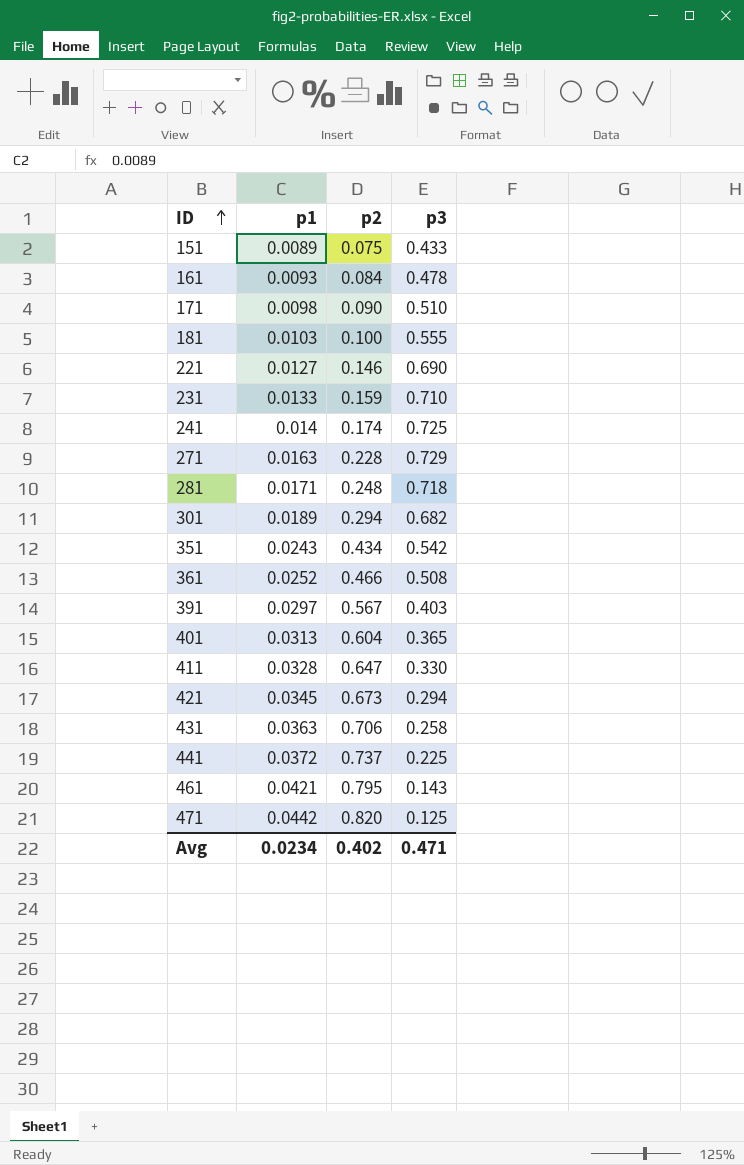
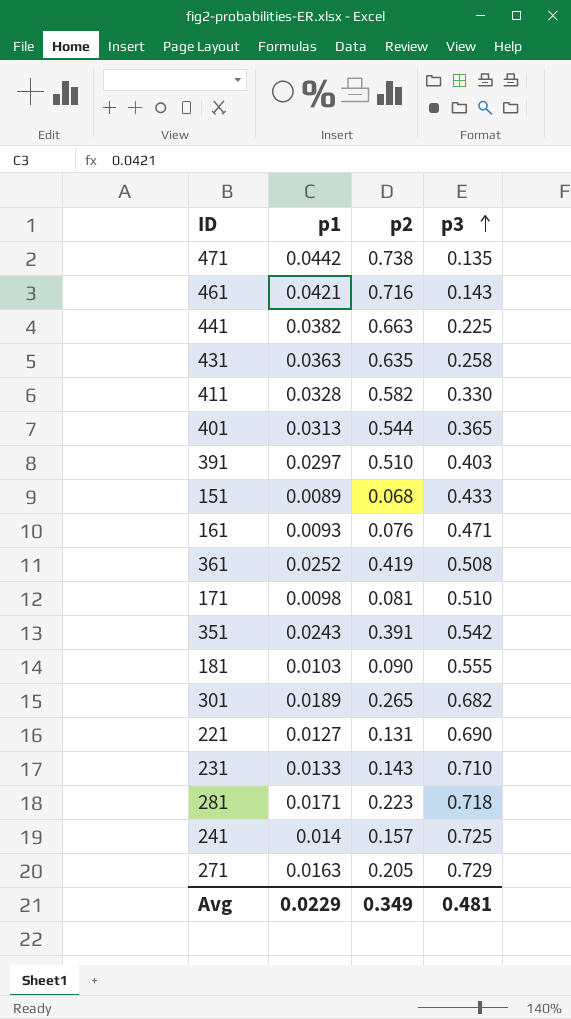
row order: ID ascending -> p3 ascending
row 421: 0.0345 | 0.673 | 0.294 -> none
471 | p2: 0.820 -> 0.738
471 | p3: 0.125 -> 0.135
461 | p2: 0.795 -> 0.716
441 | p1: 0.0372 -> 0.0382
441 | p2: 0.737 -> 0.663
431 | p2: 0.706 -> 0.635
411 | p2: 0.647 -> 0.582
401 | p2: 0.604 -> 0.544
391 | p2: 0.567 -> 0.510
151 | p2: 0.075 -> 0.068
161 | p2: 0.084 -> 0.076
161 | p3: 0.478 -> 0.471
361 | p2: 0.466 -> 0.419
171 | p2: 0.090 -> 0.081
351 | p2: 0.434 -> 0.391
181 | p2: 0.100 -> 0.090
301 | p2: 0.294 -> 0.265
221 | p2: 0.146 -> 0.131
231 | p2: 0.159 -> 0.143
281 | p2: 0.248 -> 0.223
241 | p2: 0.174 -> 0.157
271 | p2: 0.228 -> 0.205
Avg | p1: 0.0234 -> 0.0229
Avg | p2: 0.402 -> 0.349
Avg | p3: 0.471 -> 0.481

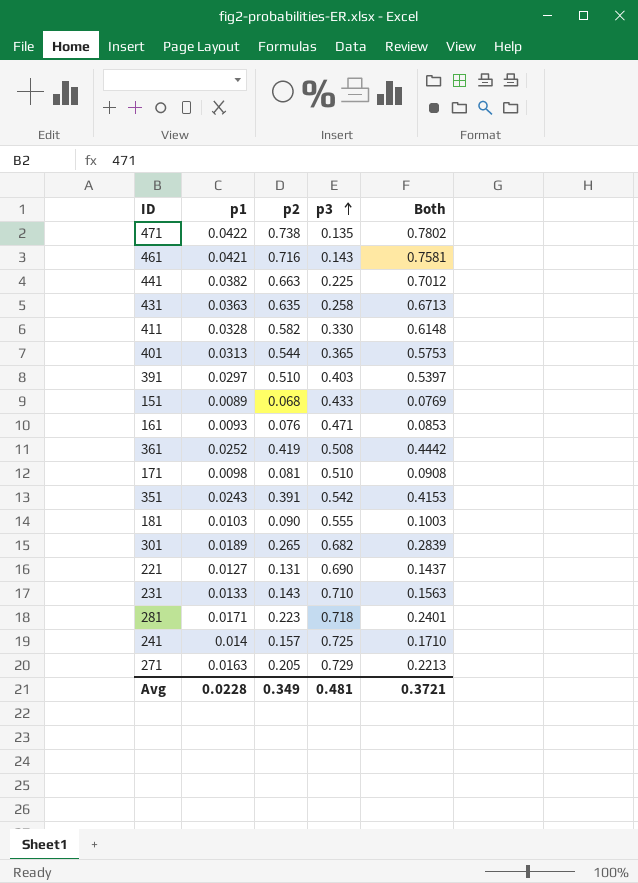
column Both | formula: none -> [p1] + [p2]
471 | p1: 0.0442 -> 0.0422
Avg | p1: 0.0229 -> 0.0228

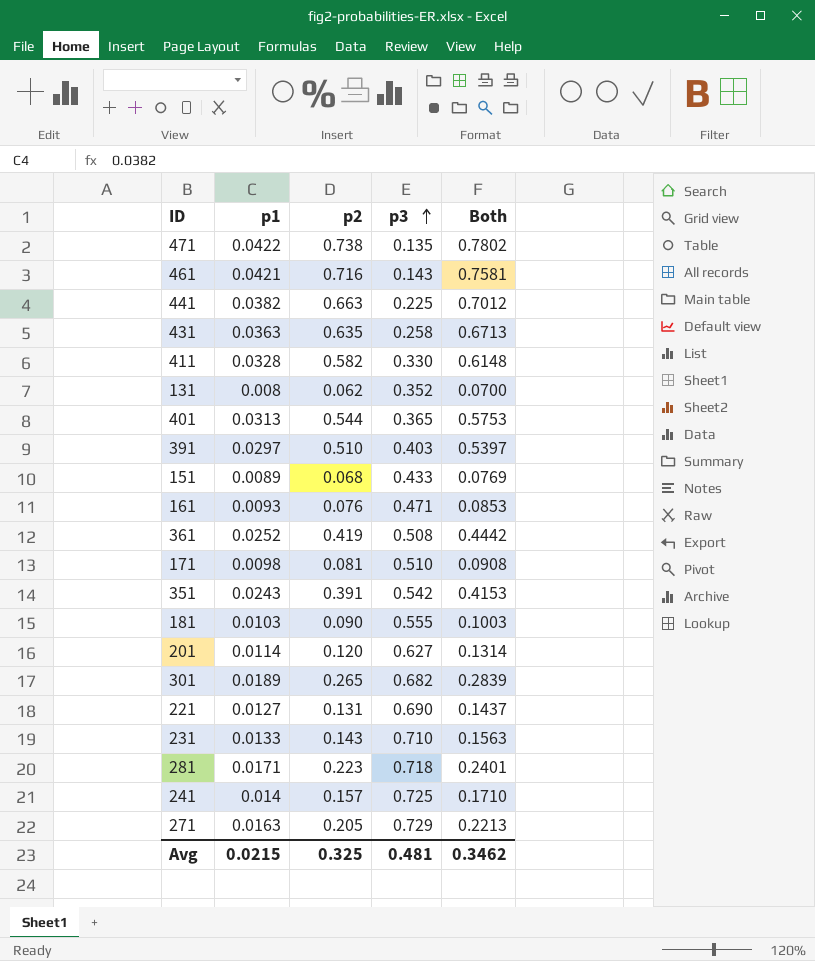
row 131: none -> 0.008 | 0.062 | 0.352 | 0.0700
row 201: none -> 0.0114 | 0.120 | 0.627 | 0.1314
Avg | p1: 0.0228 -> 0.0215
Avg | p2: 0.349 -> 0.325
Avg | Both: 0.3721 -> 0.3462

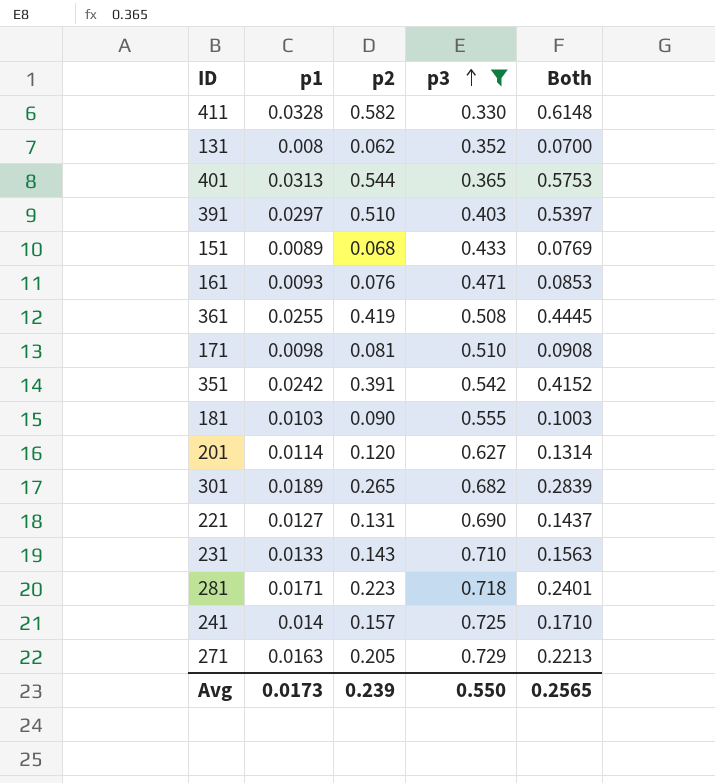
filter: none -> p3 >= 0.330
361 | p1: 0.0252 -> 0.0255
361 | Both: 0.4442 -> 0.4445
351 | p1: 0.0243 -> 0.0242
351 | Both: 0.4153 -> 0.4152
Avg | p1: 0.0215 -> 0.0173
Avg | p2: 0.325 -> 0.239
Avg | p3: 0.481 -> 0.550
Avg | Both: 0.3462 -> 0.2565

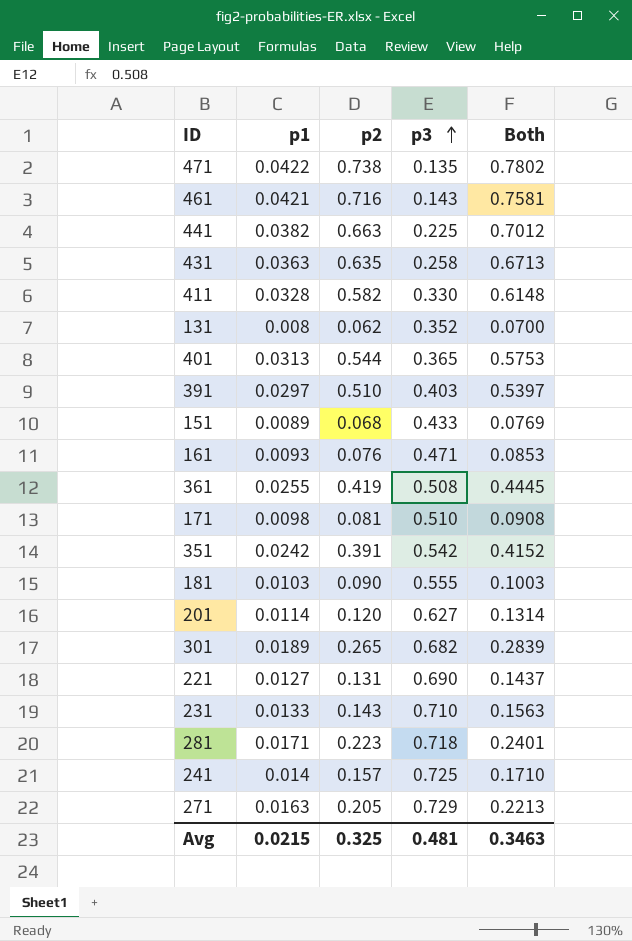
filter: p3 >= 0.330 -> none
Avg | p1: 0.0173 -> 0.0215
Avg | p2: 0.239 -> 0.325
Avg | p3: 0.550 -> 0.481
Avg | Both: 0.2565 -> 0.3463

